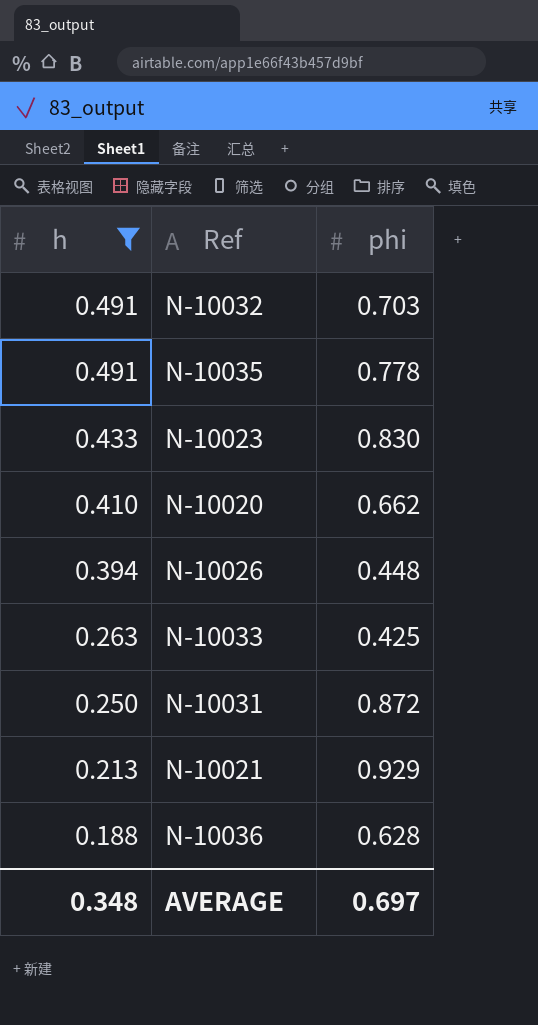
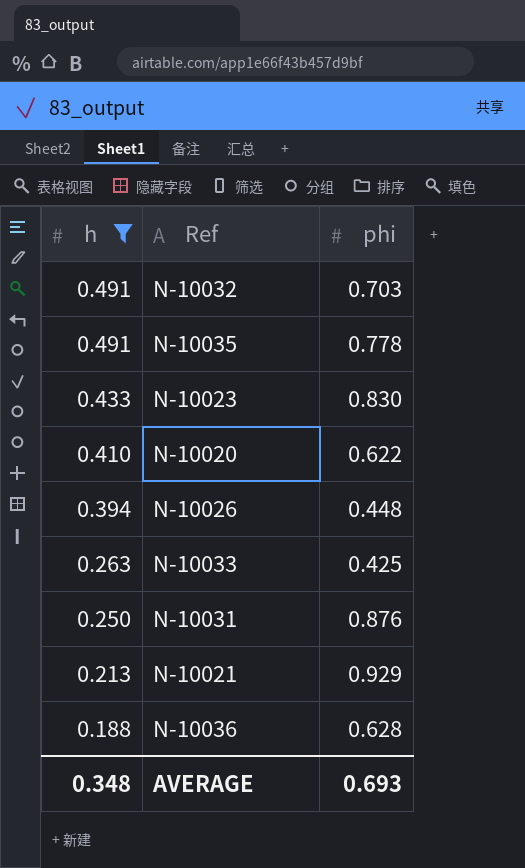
N-10020 | phi: 0.662 -> 0.622
N-10031 | phi: 0.872 -> 0.876
AVERAGE | phi: 0.697 -> 0.693

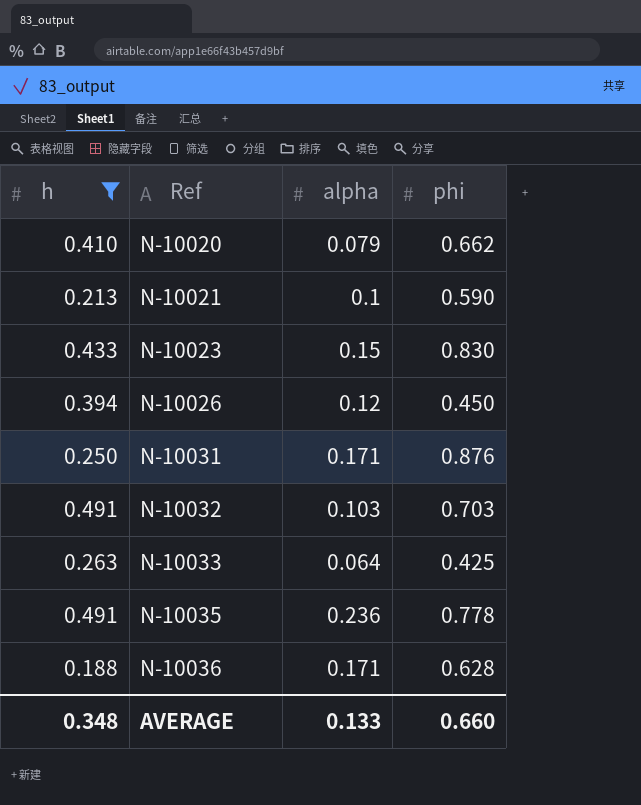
row order: h descending -> Ref ascending
column alpha | position: none -> 3
N-10020 | phi: 0.622 -> 0.662
N-10021 | phi: 0.929 -> 0.590
N-10026 | phi: 0.448 -> 0.450
AVERAGE | phi: 0.693 -> 0.660

